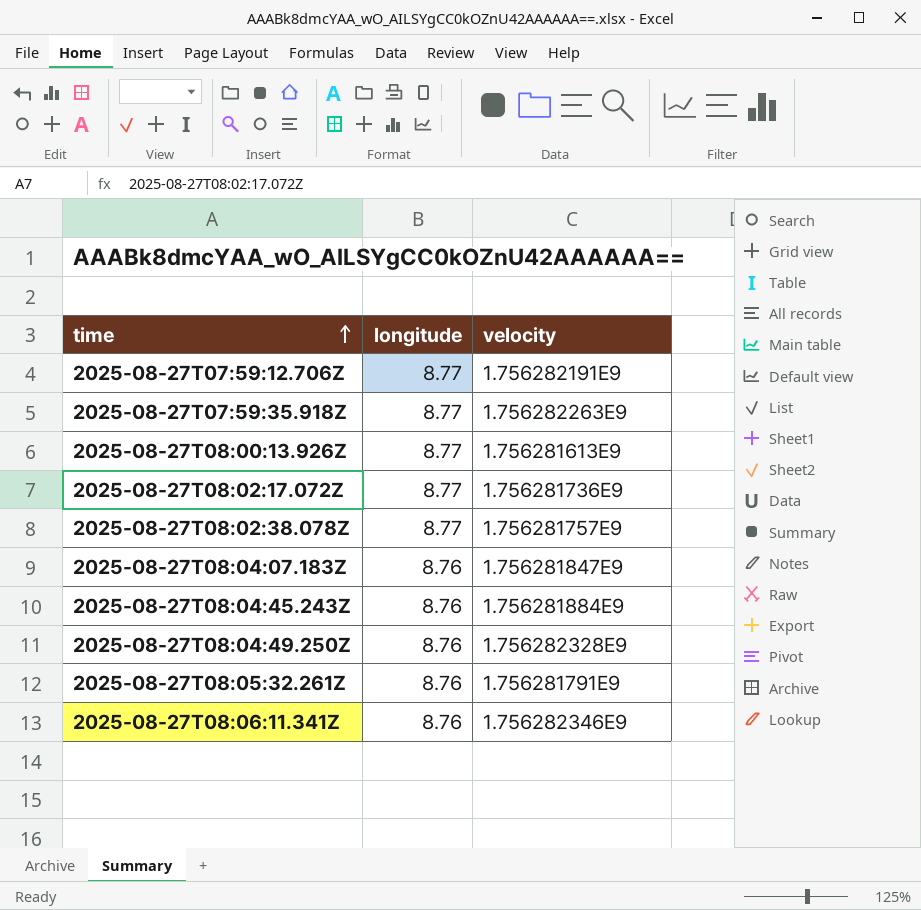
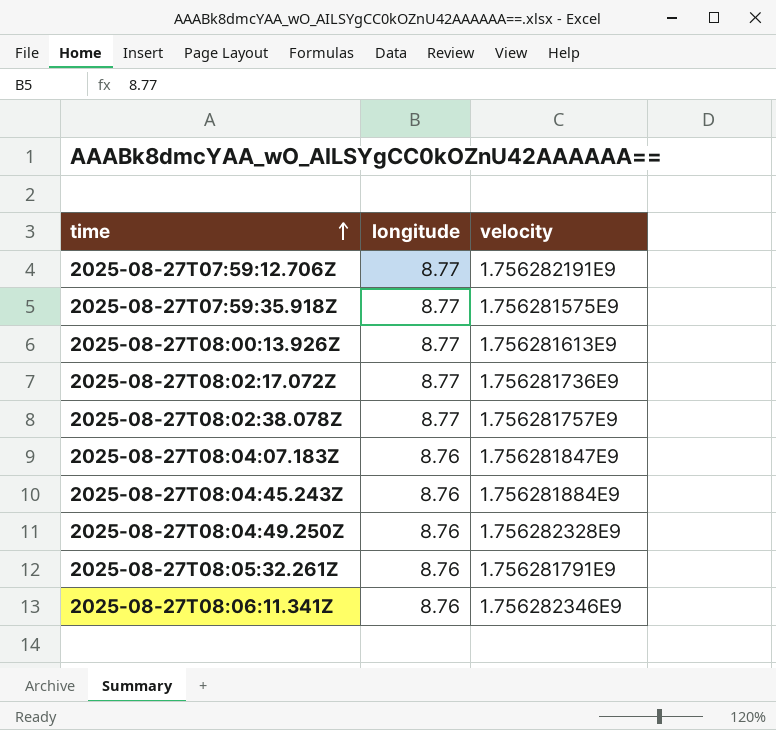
2025-08-27T07:59:35.918Z | velocity: 1.756282263E9 -> 1.756281575E9

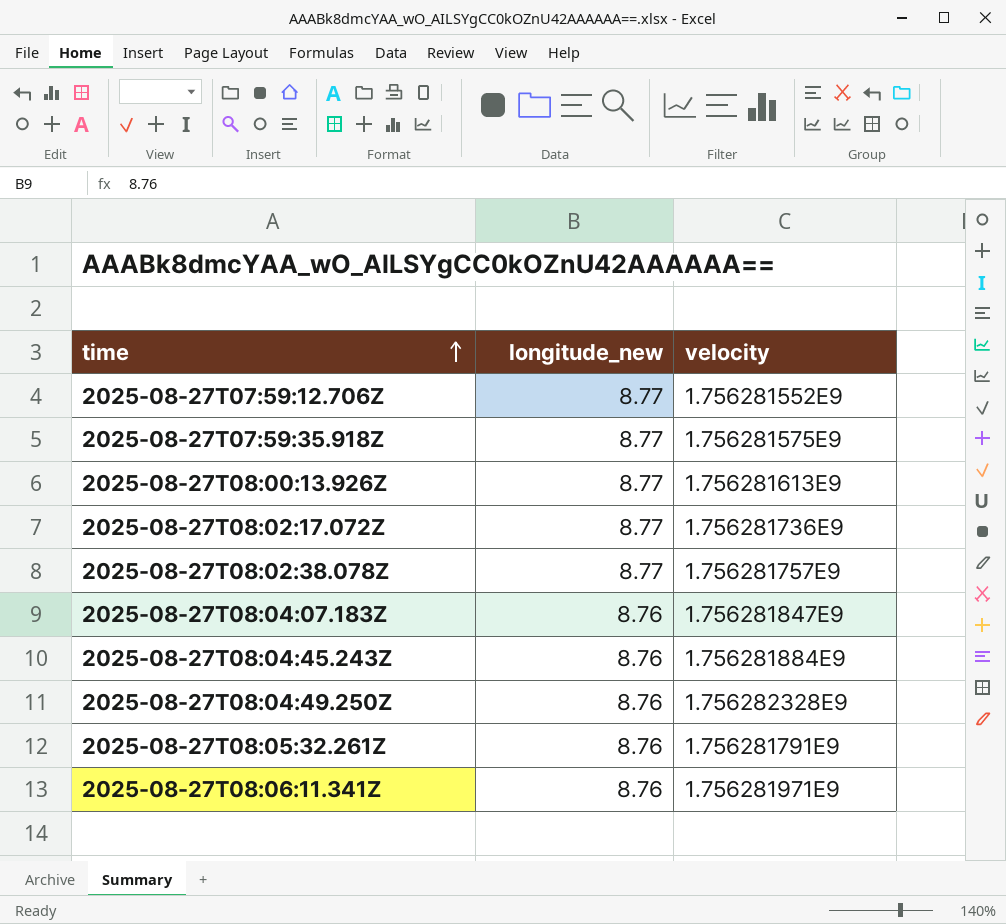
column name: longitude -> longitude_new
2025-08-27T07:59:12.706Z | velocity: 1.756282191E9 -> 1.756281552E9
2025-08-27T08:06:11.341Z | velocity: 1.756282346E9 -> 1.756281971E9

